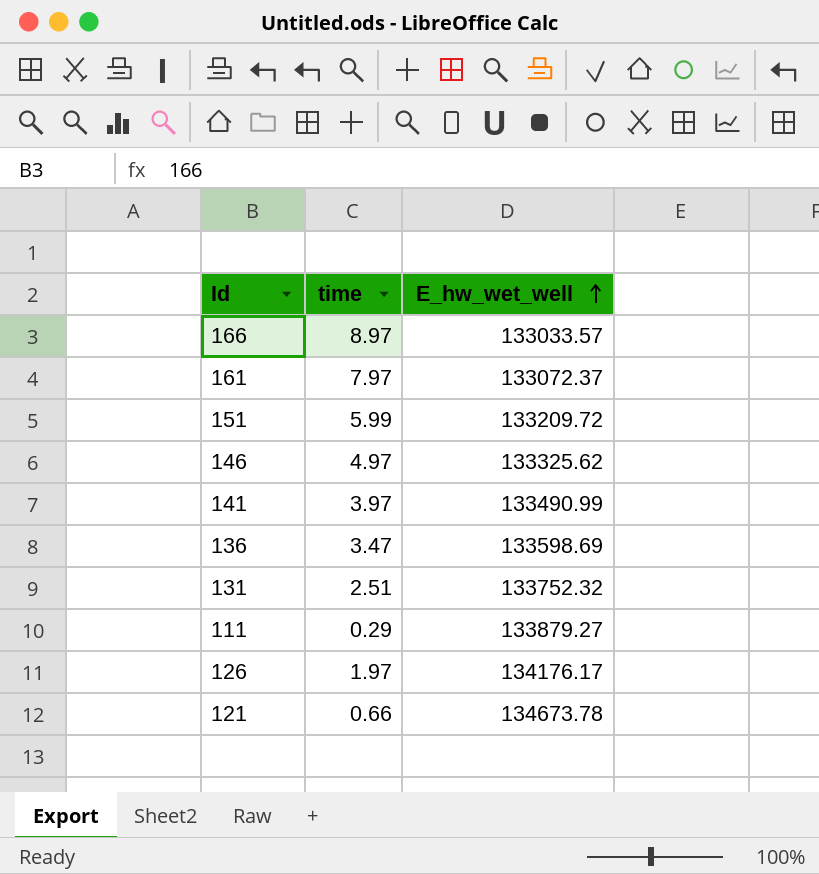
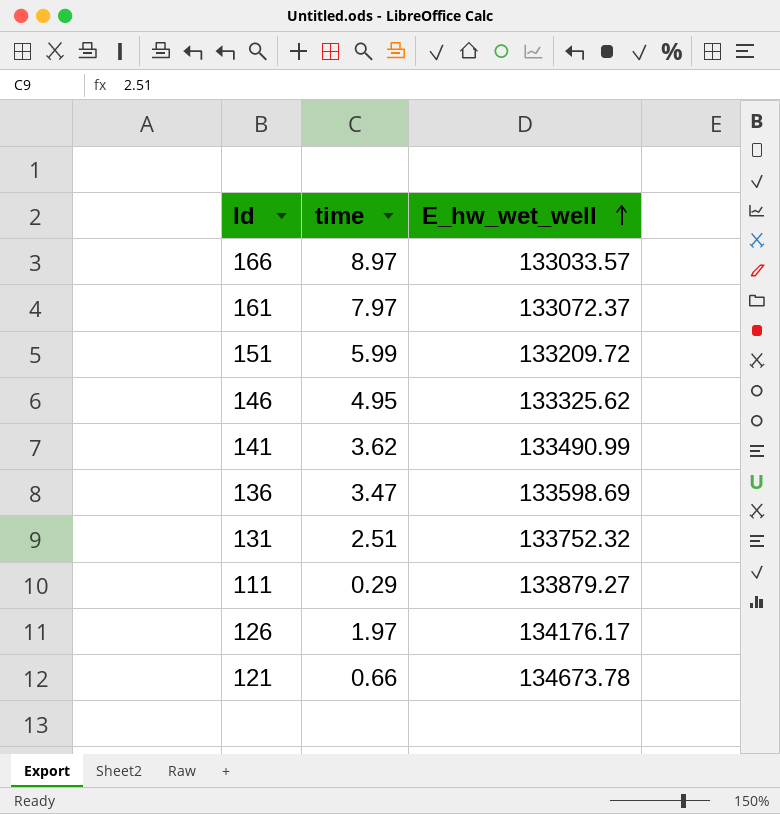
146 | time: 4.97 -> 4.95
141 | time: 3.97 -> 3.62

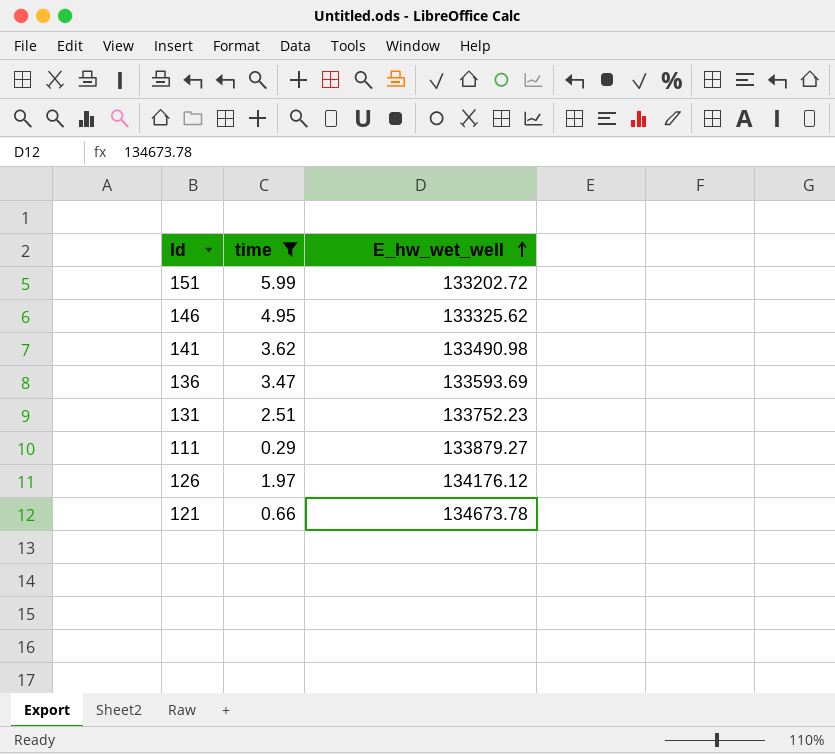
filter: none -> time <= 5.99
151 | E_hw_wet_well: 133209.72 -> 133202.72
141 | E_hw_wet_well: 133490.99 -> 133490.98
136 | E_hw_wet_well: 133598.69 -> 133593.69
131 | E_hw_wet_well: 133752.32 -> 133752.23
126 | E_hw_wet_well: 134176.17 -> 134176.12

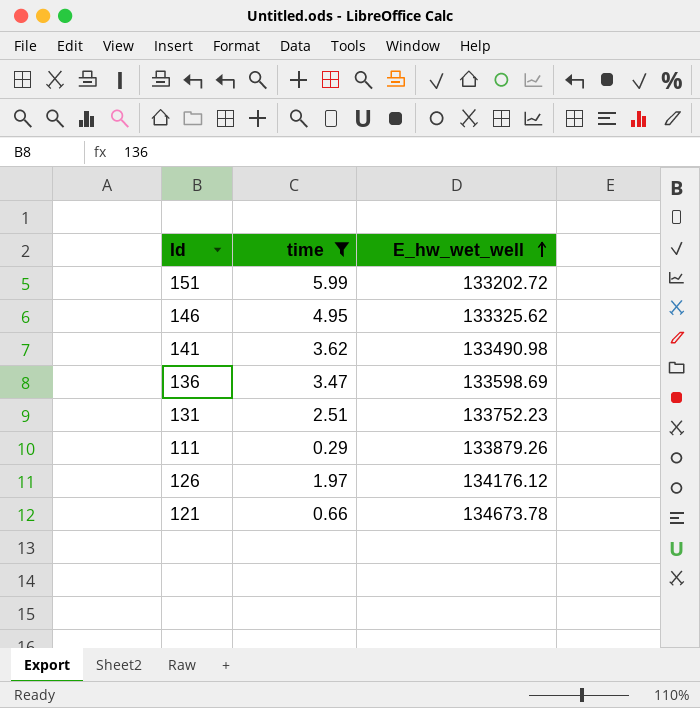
136 | E_hw_wet_well: 133593.69 -> 133598.69
111 | E_hw_wet_well: 133879.27 -> 133879.26

